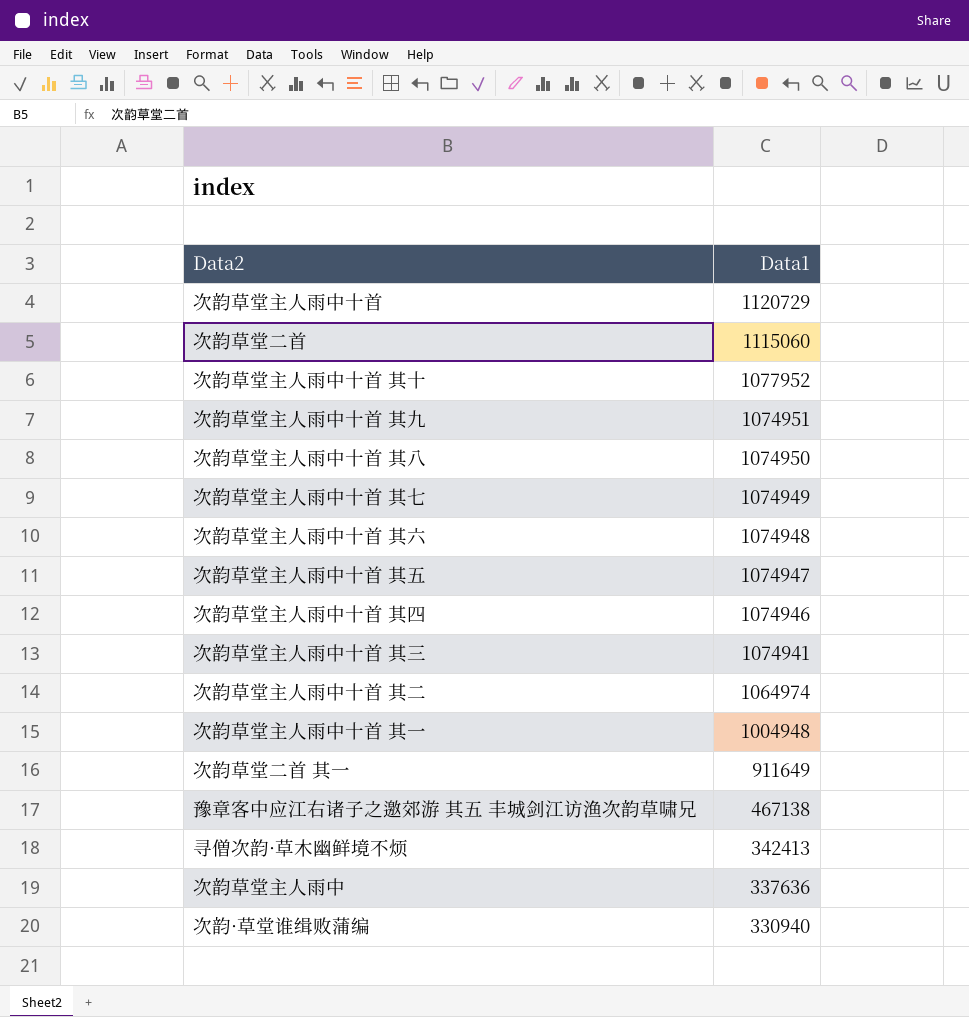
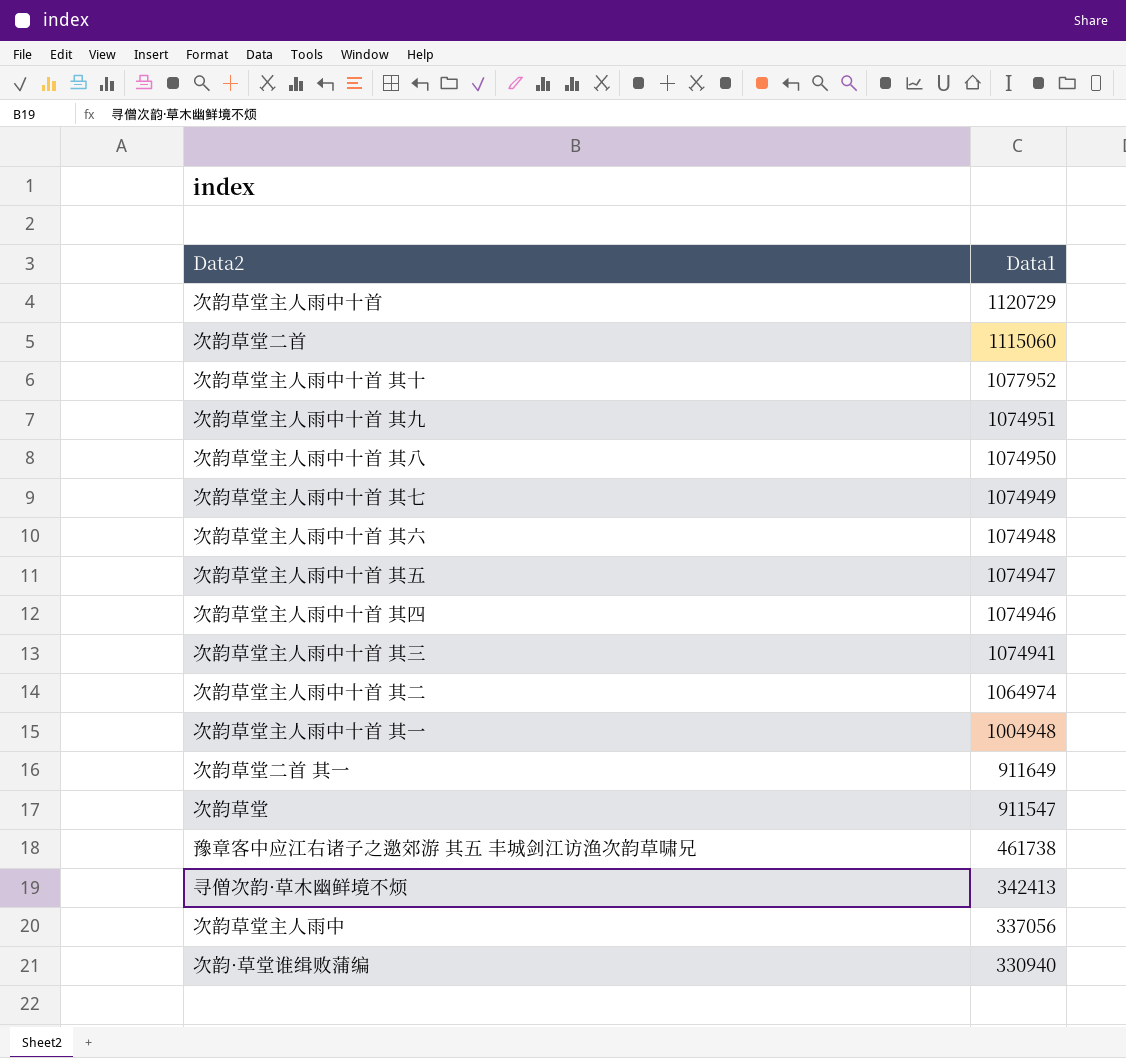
row 次韵草堂: none -> 911547
豫章客中应江右诸子之邀郊游 其五 丰城剑江访渔次韵草啸兄 | Data1: 467138 -> 461738
次韵草堂主人雨中 | Data1: 337636 -> 337056

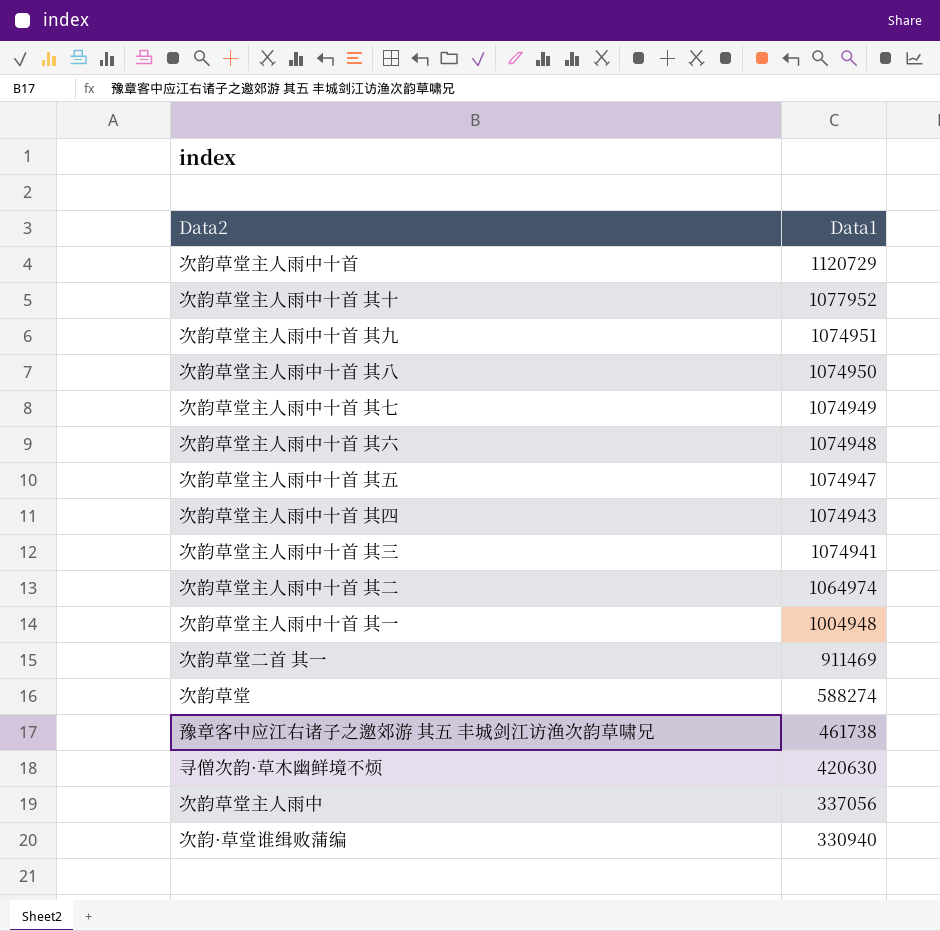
row 次韵草堂二首: 1115060 -> none
次韵草堂主人雨中十首 其四 | Data1: 1074946 -> 1074943
次韵草堂二首 其一 | Data1: 911649 -> 911469
次韵草堂 | Data1: 911547 -> 588274
寻僧次韵·草木幽鲜境不烦 | Data1: 342413 -> 420630

